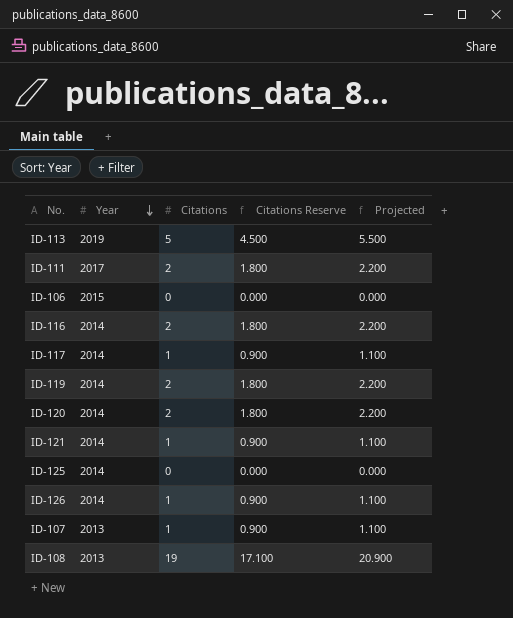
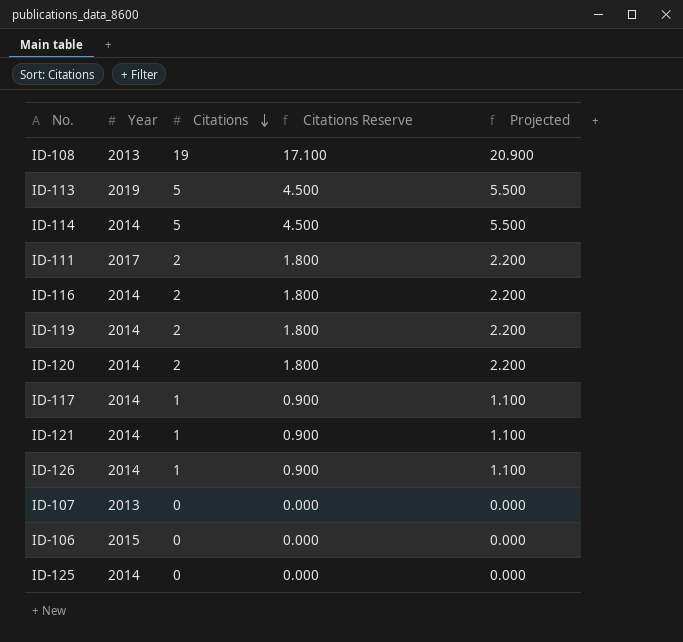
row order: Year descending -> Citations descending
row ID-114: none -> 2014 | 5 | 4.500 | 5.500
ID-107 | Citations: 1 -> 0
ID-107 | Citations Reserve: 0.900 -> 0.000
ID-107 | Projected: 1.100 -> 0.000

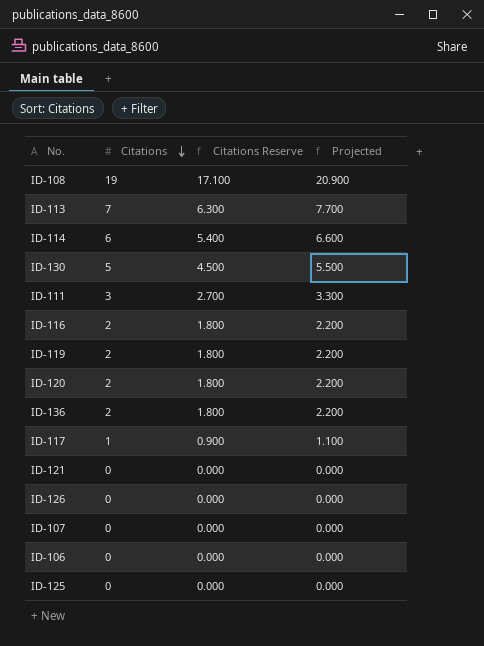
column Year | position: 2 -> none
ID-113 | Citations: 5 -> 7
ID-113 | Citations Reserve: 4.500 -> 6.300
ID-113 | Projected: 5.500 -> 7.700
ID-114 | Citations: 5 -> 6
ID-114 | Citations Reserve: 4.500 -> 5.400
ID-114 | Projected: 5.500 -> 6.600
row ID-130: none -> 5 | 4.500 | 5.500
ID-111 | Citations: 2 -> 3
ID-111 | Citations Reserve: 1.800 -> 2.700
ID-111 | Projected: 2.200 -> 3.300
row ID-136: none -> 2 | 1.800 | 2.200
ID-121 | Citations: 1 -> 0
ID-121 | Citations Reserve: 0.900 -> 0.000
ID-121 | Projected: 1.100 -> 0.000
ID-126 | Citations: 1 -> 0
ID-126 | Citations Reserve: 0.900 -> 0.000
ID-126 | Projected: 1.100 -> 0.000

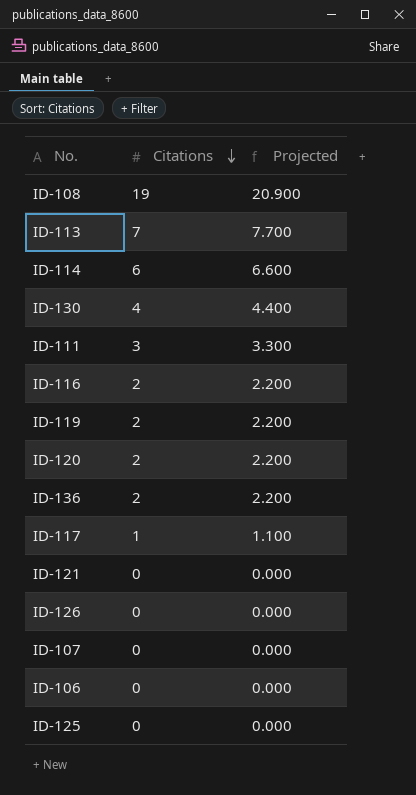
column Citations Reserve | formula: [Citations] * 0.9 -> none
ID-130 | Citations: 5 -> 4
ID-130 | Projected: 5.500 -> 4.400

